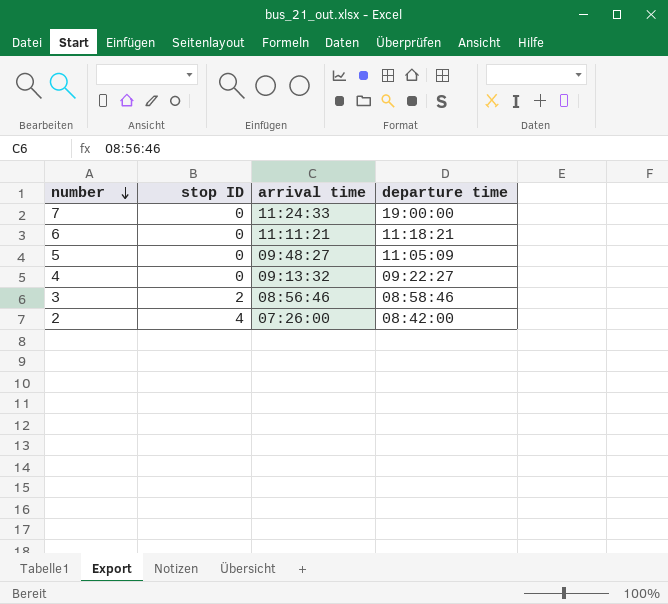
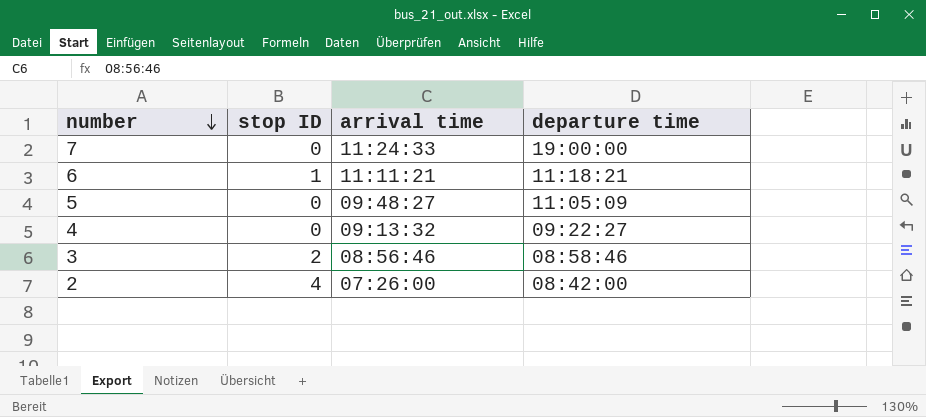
6 | stop ID: 0 -> 1

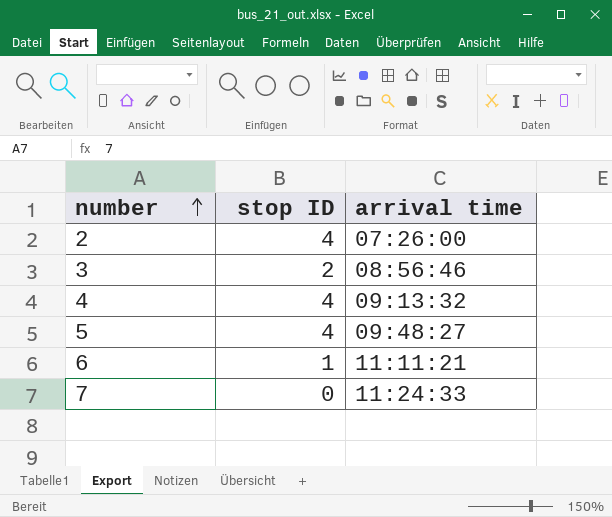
row order: number descending -> number ascending
column departure time | position: 4 -> none
4 | stop ID: 0 -> 4
5 | stop ID: 0 -> 4

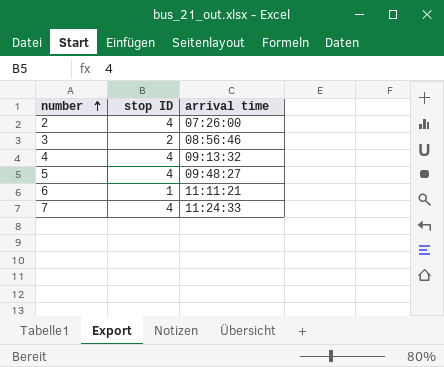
7 | stop ID: 0 -> 4

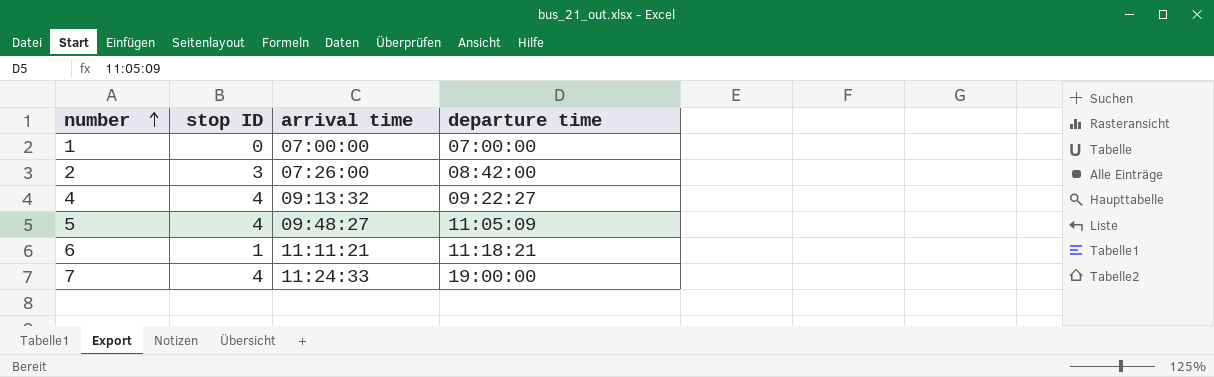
column departure time | position: none -> 4
row 3: 2 | 08:56:46 -> none
row 1: none -> 0 | 07:00:00 | 07:00:00
2 | stop ID: 4 -> 3

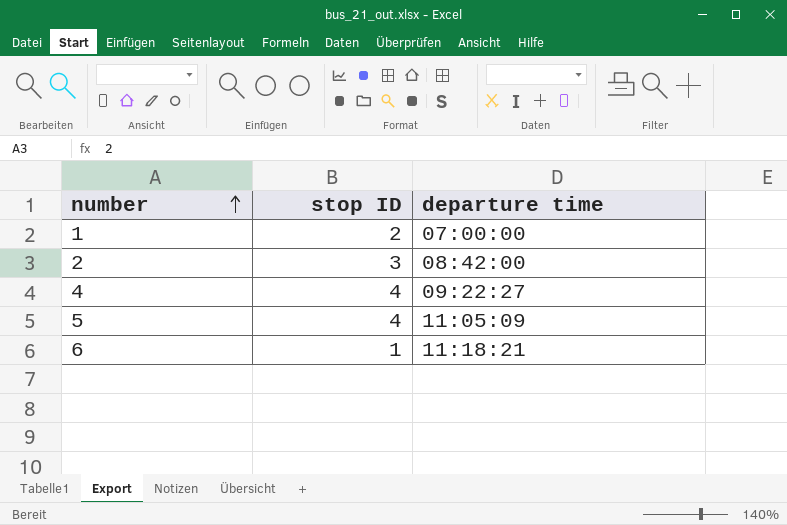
column arrival time | position: 3 -> none
row 7: 4 | 11:24:33 | 19:00:00 -> none
1 | stop ID: 0 -> 2

